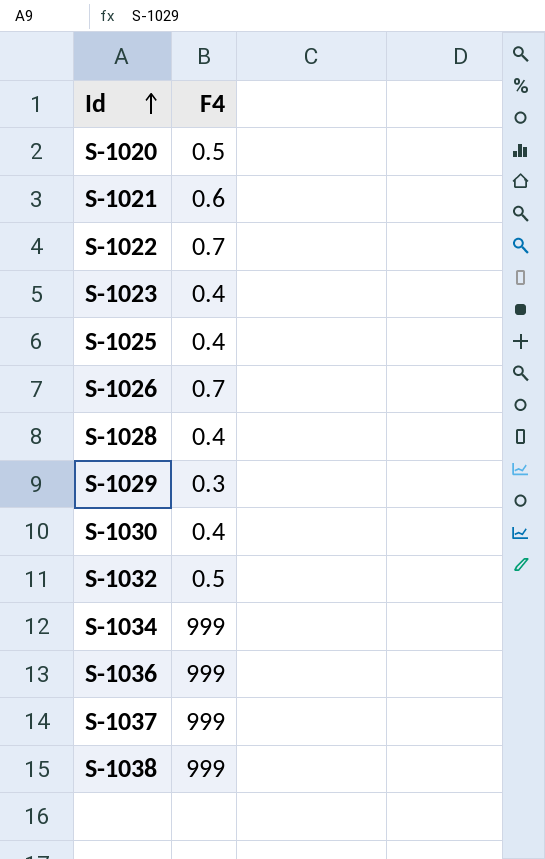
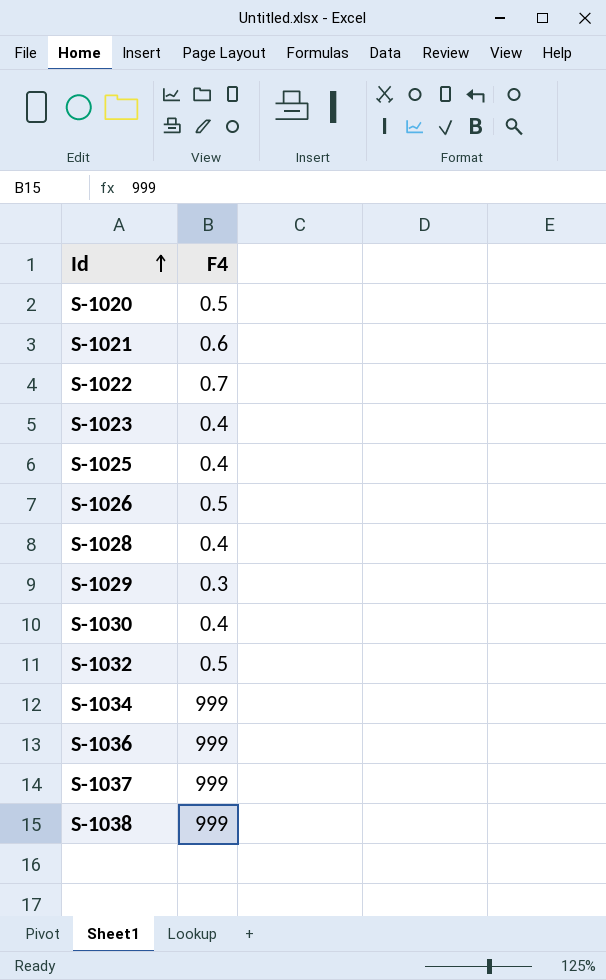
S-1026 | F4: 0.7 -> 0.5

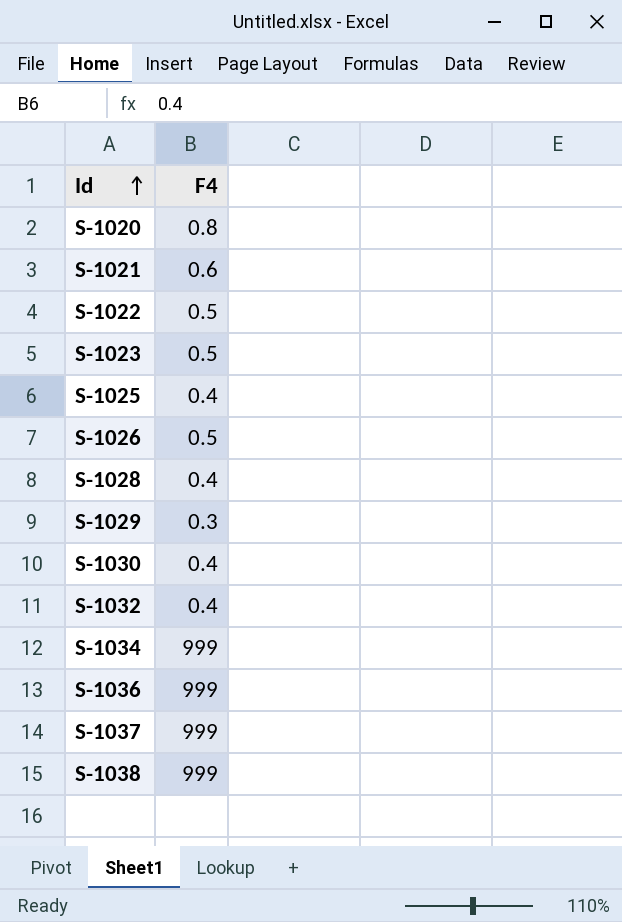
S-1020 | F4: 0.5 -> 0.8
S-1022 | F4: 0.7 -> 0.5
S-1023 | F4: 0.4 -> 0.5
S-1032 | F4: 0.5 -> 0.4

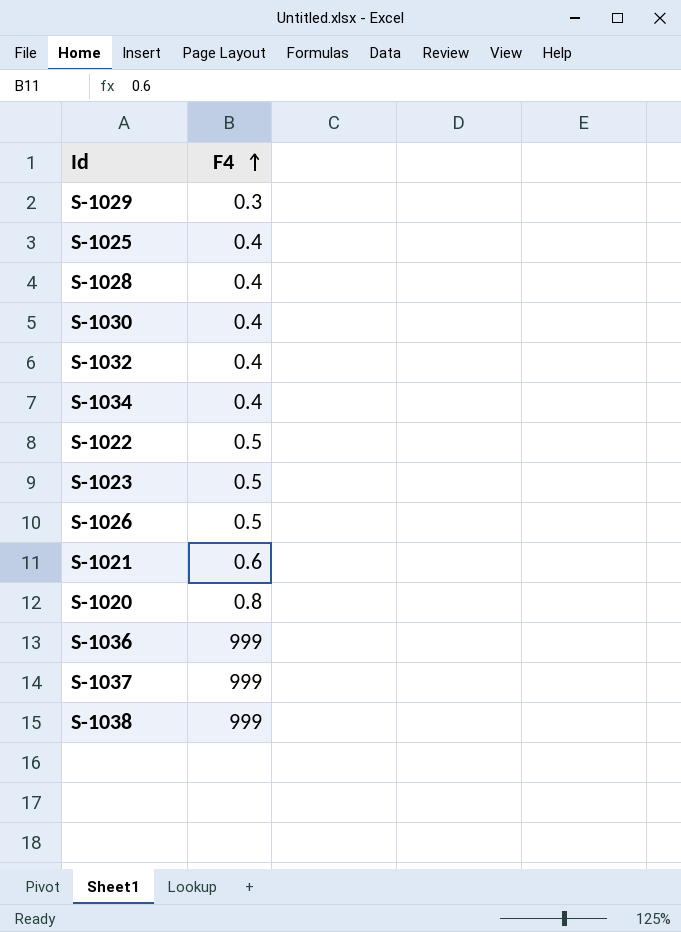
row order: Id ascending -> F4 ascending
S-1034 | F4: 999 -> 0.4

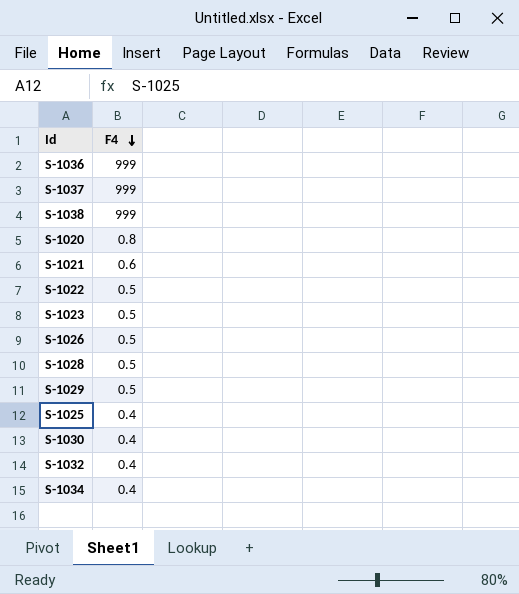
row order: F4 ascending -> F4 descending
S-1028 | F4: 0.4 -> 0.5
S-1029 | F4: 0.3 -> 0.5

